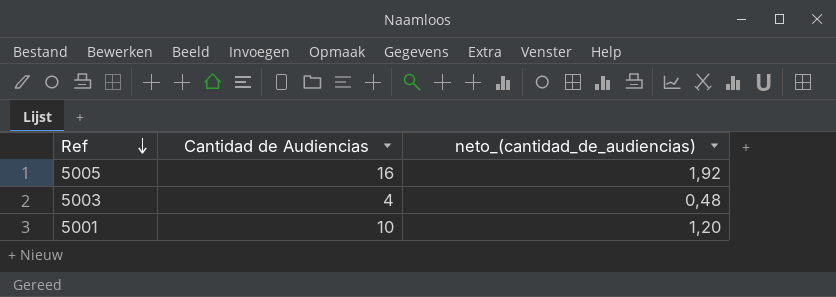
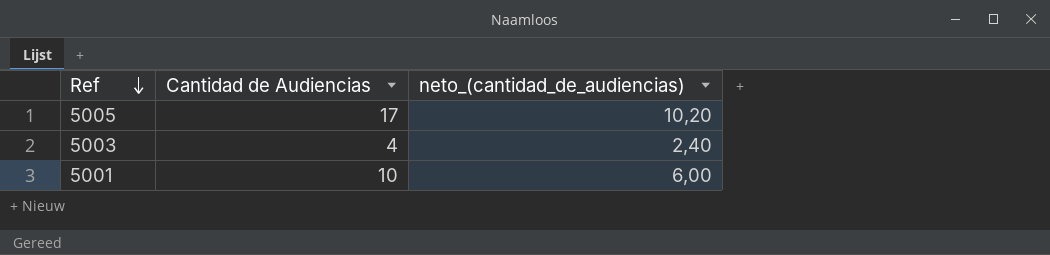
column neto_(cantidad_de_audiencias) | formula: [Cantidad de Audiencias] * 0,12 -> [Cantidad de Audiencias] * 0,6
5005 | Cantidad de Audiencias: 16 -> 17

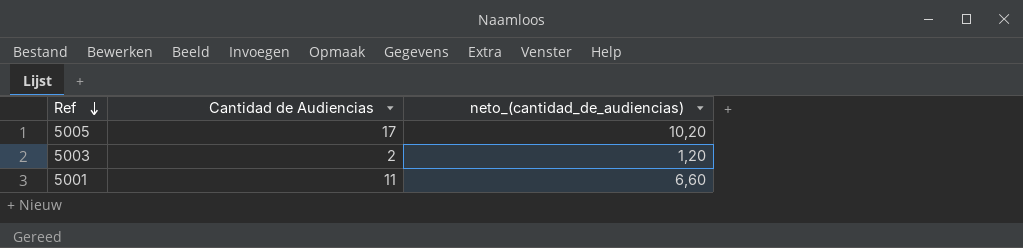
5003 | Cantidad de Audiencias: 4 -> 2
5003 | neto_(cantidad_de_audiencias): 2,40 -> 1,20
5001 | Cantidad de Audiencias: 10 -> 11
5001 | neto_(cantidad_de_audiencias): 6,00 -> 6,60

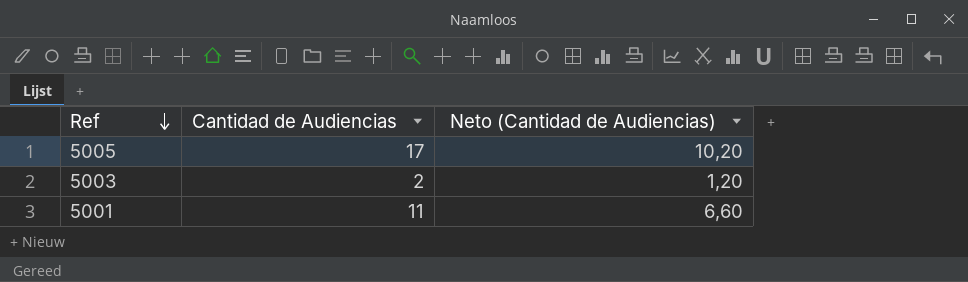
column name: neto_(cantidad_de_audiencias) -> Neto (Cantidad de Audiencias)

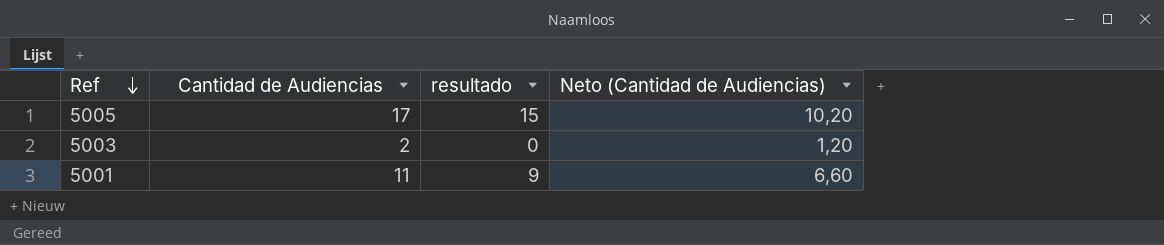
column resultado | formula: none -> [Cantidad de Audiencias] - 2

